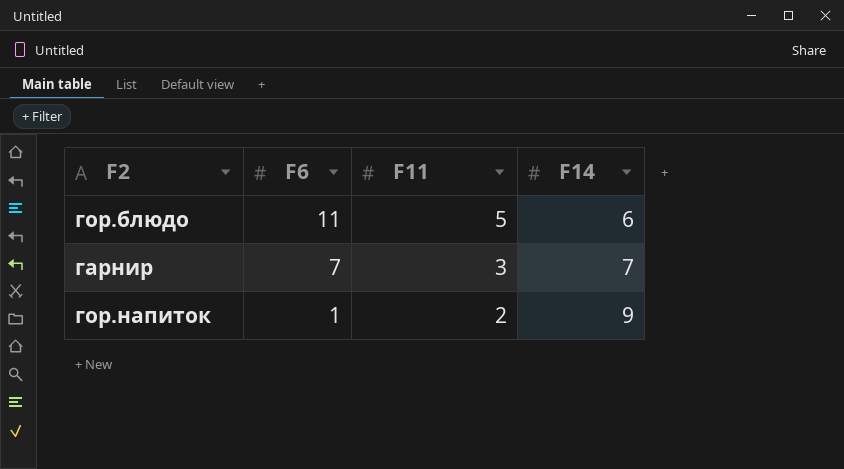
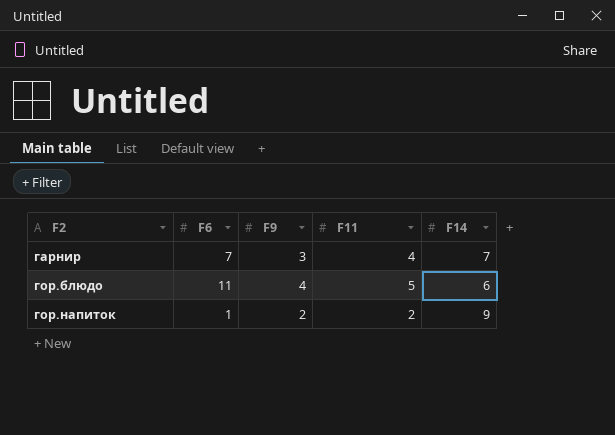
row order: F6 descending -> F2 ascending
column F9 | position: none -> 3
гарнир | F11: 3 -> 4

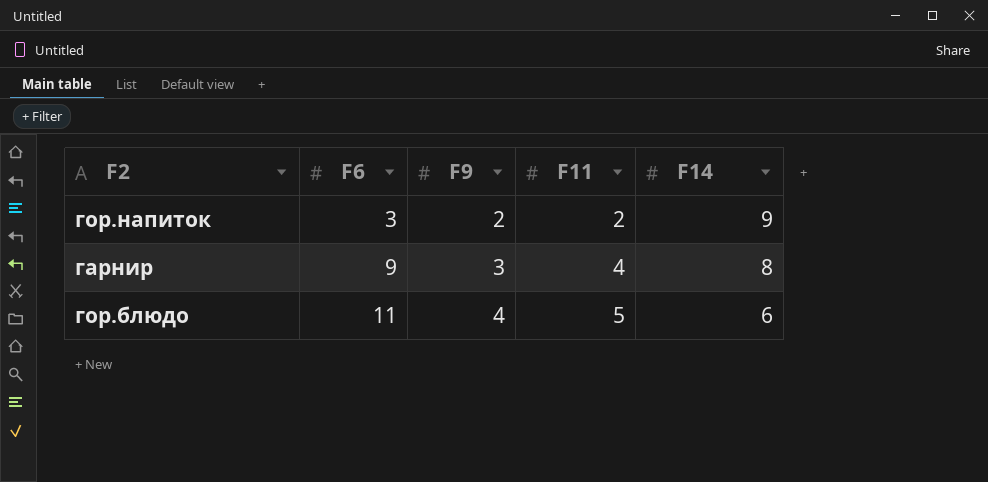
row order: F2 ascending -> F6 ascending
гор.напиток | F6: 1 -> 3
гарнир | F6: 7 -> 9
гарнир | F14: 7 -> 8

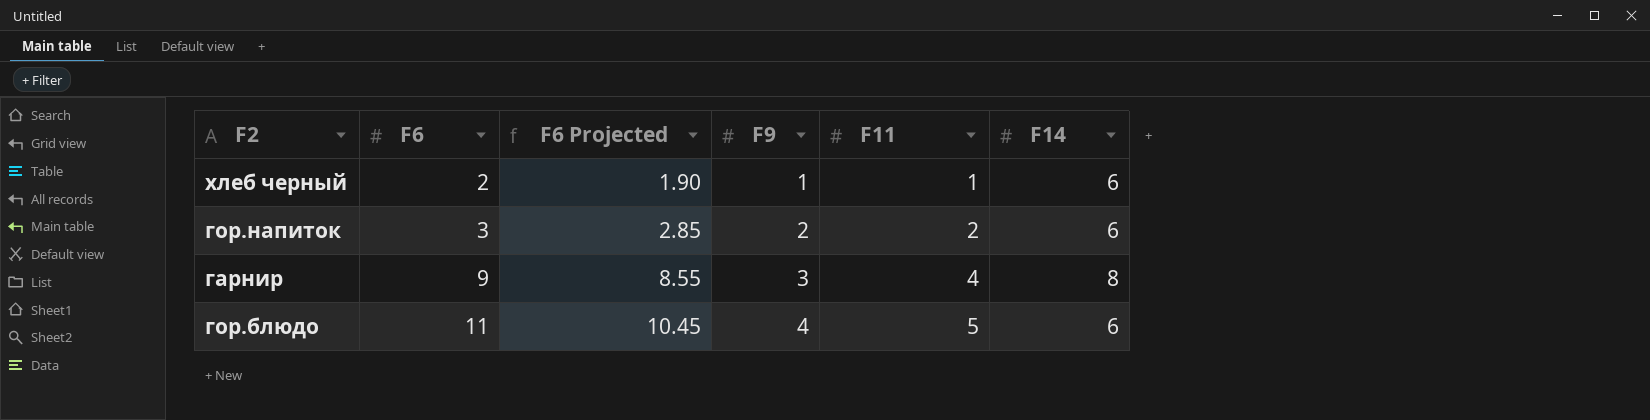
column F6 Projected | formula: none -> [F6] * 0.95
row хлеб черный: none -> 2 | 1.90 | 1 | 1 | 6
гор.напиток | F14: 9 -> 6

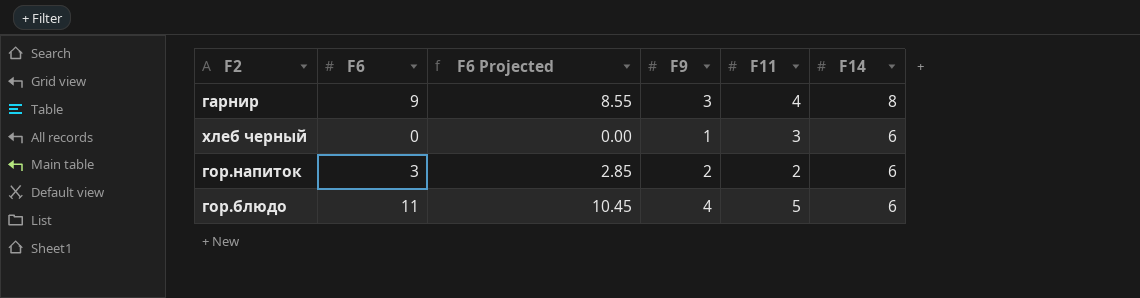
row order: F6 ascending -> F14 descending
хлеб черный | F6: 2 -> 0
хлеб черный | F6 Projected: 1.90 -> 0.00
хлеб черный | F11: 1 -> 3

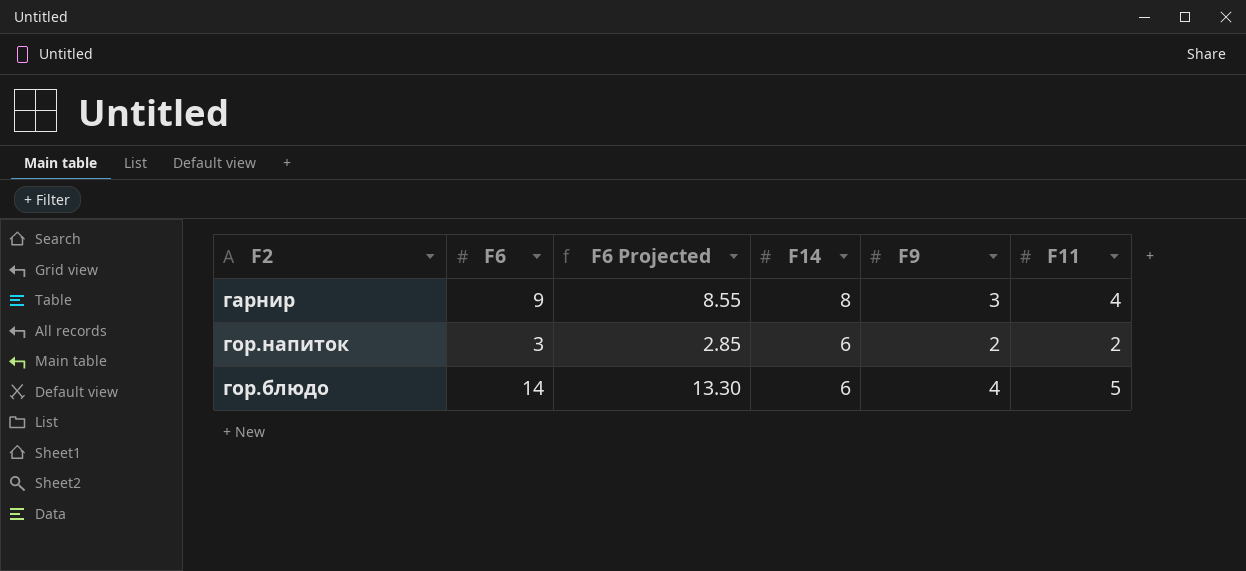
column F14 | position: 6 -> 4
row хлеб черный: 0 | 0.00 | 1 | 3 | 6 -> none
гор.блюдо | F6: 11 -> 14
гор.блюдо | F6 Projected: 10.45 -> 13.30

